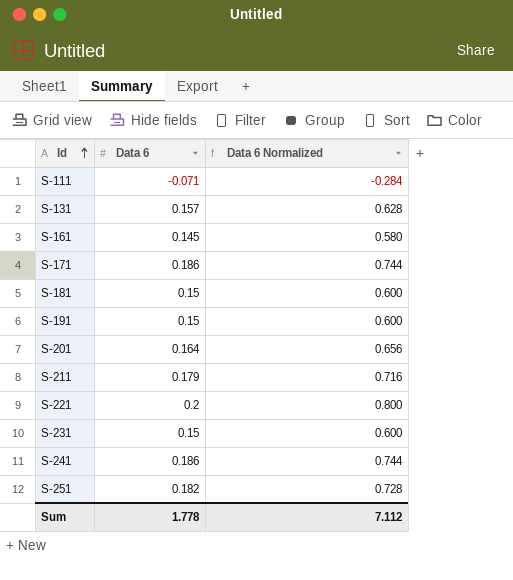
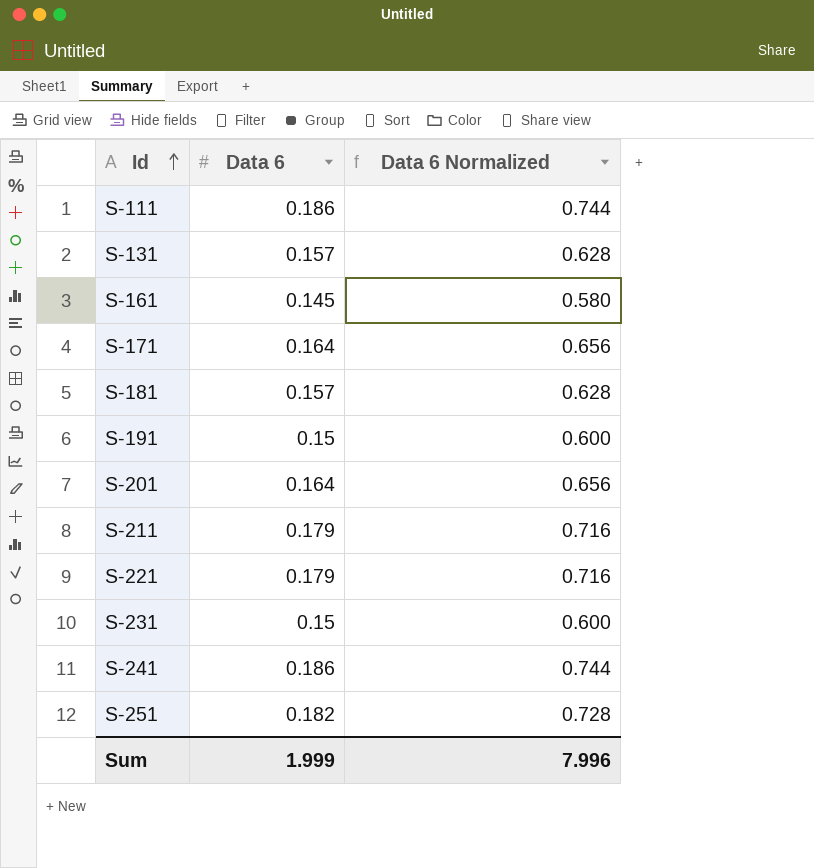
S-111 | Data 6: -0.071 -> 0.186
S-111 | Data 6 Normalized: -0.284 -> 0.744
S-171 | Data 6: 0.186 -> 0.164
S-171 | Data 6 Normalized: 0.744 -> 0.656
S-181 | Data 6: 0.15 -> 0.157
S-181 | Data 6 Normalized: 0.600 -> 0.628
S-221 | Data 6: 0.2 -> 0.179
S-221 | Data 6 Normalized: 0.800 -> 0.716
Sum | Data 6: 1.778 -> 1.999
Sum | Data 6 Normalized: 7.112 -> 7.996

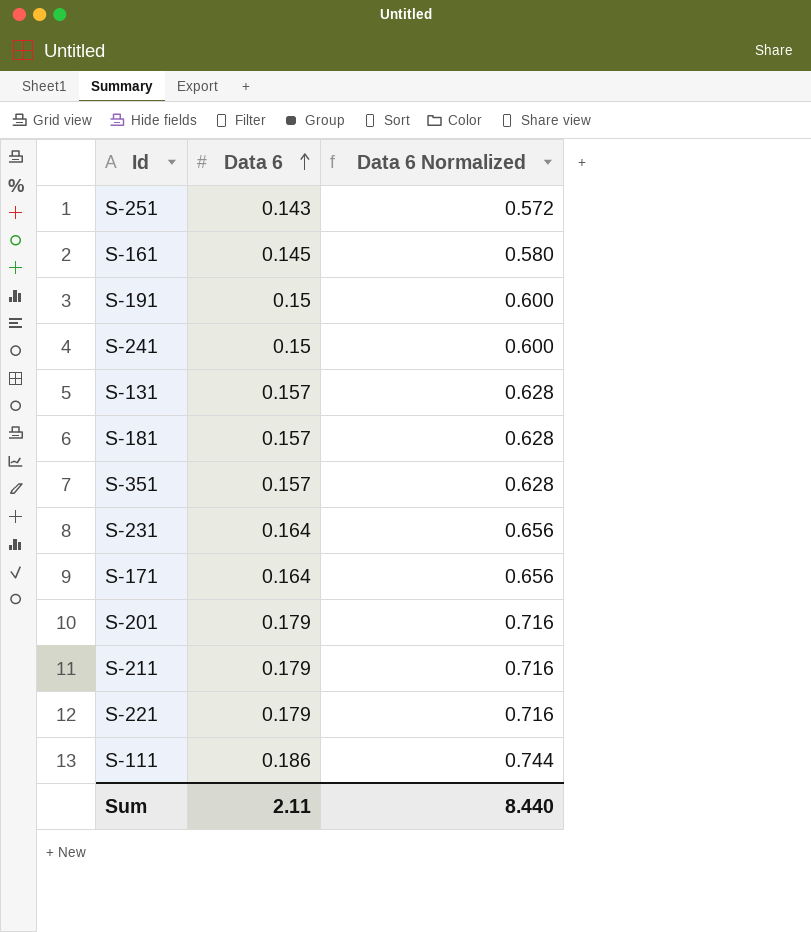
row order: Id ascending -> Data 6 ascending
S-251 | Data 6: 0.182 -> 0.143
S-251 | Data 6 Normalized: 0.728 -> 0.572
S-241 | Data 6: 0.186 -> 0.15
S-241 | Data 6 Normalized: 0.744 -> 0.600
row S-351: none -> 0.157 | 0.628
S-231 | Data 6: 0.15 -> 0.164
S-231 | Data 6 Normalized: 0.600 -> 0.656
S-201 | Data 6: 0.164 -> 0.179
S-201 | Data 6 Normalized: 0.656 -> 0.716
Sum | Data 6: 1.999 -> 2.11
Sum | Data 6 Normalized: 7.996 -> 8.440

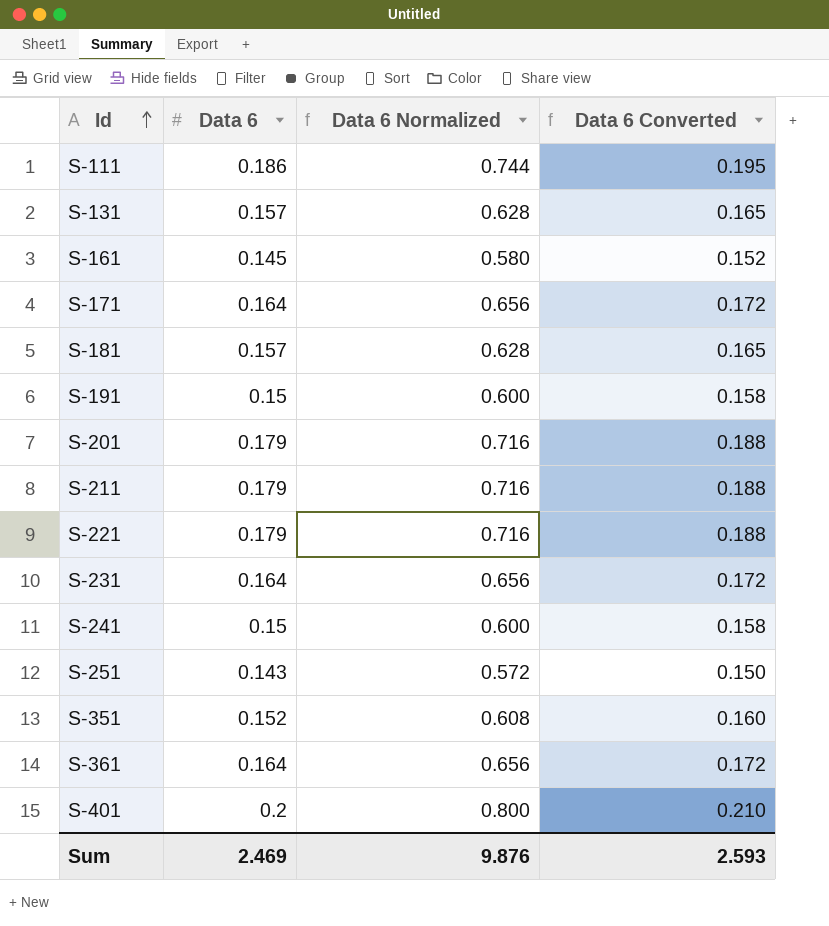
row order: Data 6 ascending -> Id ascending
column Data 6 Converted | formula: none -> [Data 6] * 1.05
S-351 | Data 6: 0.157 -> 0.152
S-351 | Data 6 Normalized: 0.628 -> 0.608
row S-361: none -> 0.164 | 0.656 | 0.172
row S-401: none -> 0.2 | 0.800 | 0.210
Sum | Data 6: 2.11 -> 2.469
Sum | Data 6 Normalized: 8.440 -> 9.876

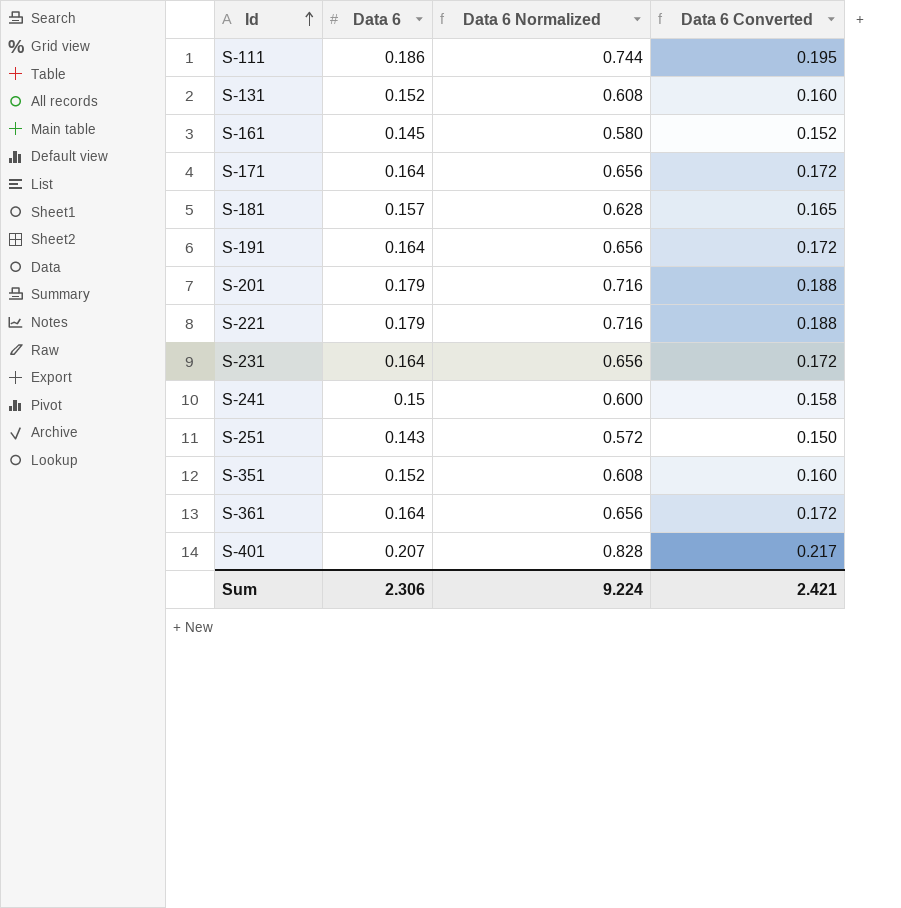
row S-211: 0.179 | 0.716 | 0.188 -> none
S-131 | Data 6: 0.157 -> 0.152
S-131 | Data 6 Normalized: 0.628 -> 0.608
S-131 | Data 6 Converted: 0.165 -> 0.160
S-191 | Data 6: 0.15 -> 0.164
S-191 | Data 6 Normalized: 0.600 -> 0.656
S-191 | Data 6 Converted: 0.158 -> 0.172
S-401 | Data 6: 0.2 -> 0.207
S-401 | Data 6 Normalized: 0.800 -> 0.828
S-401 | Data 6 Converted: 0.210 -> 0.217
Sum | Data 6: 2.469 -> 2.306
Sum | Data 6 Normalized: 9.876 -> 9.224
Sum | Data 6 Converted: 2.593 -> 2.421

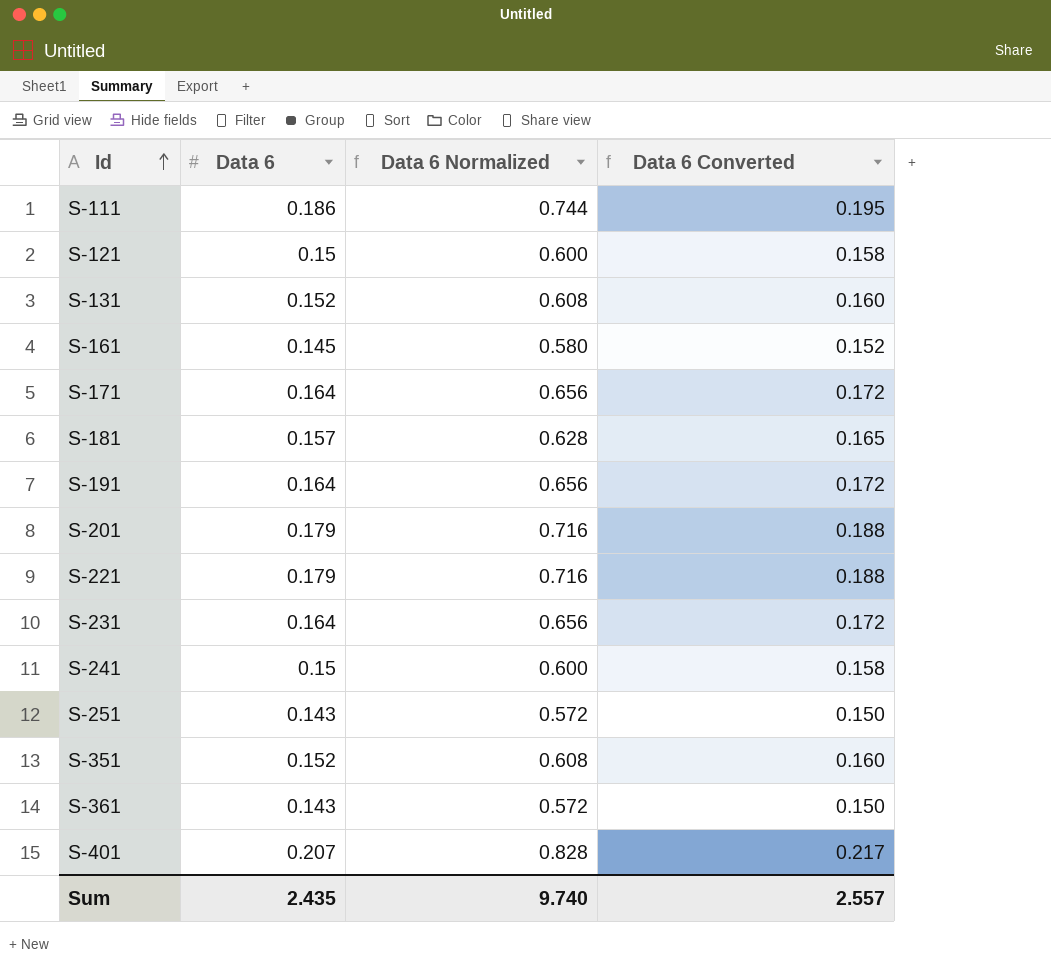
row S-121: none -> 0.15 | 0.600 | 0.158
S-361 | Data 6: 0.164 -> 0.143
S-361 | Data 6 Normalized: 0.656 -> 0.572
S-361 | Data 6 Converted: 0.172 -> 0.150
Sum | Data 6: 2.306 -> 2.435
Sum | Data 6 Normalized: 9.224 -> 9.740
Sum | Data 6 Converted: 2.421 -> 2.557

